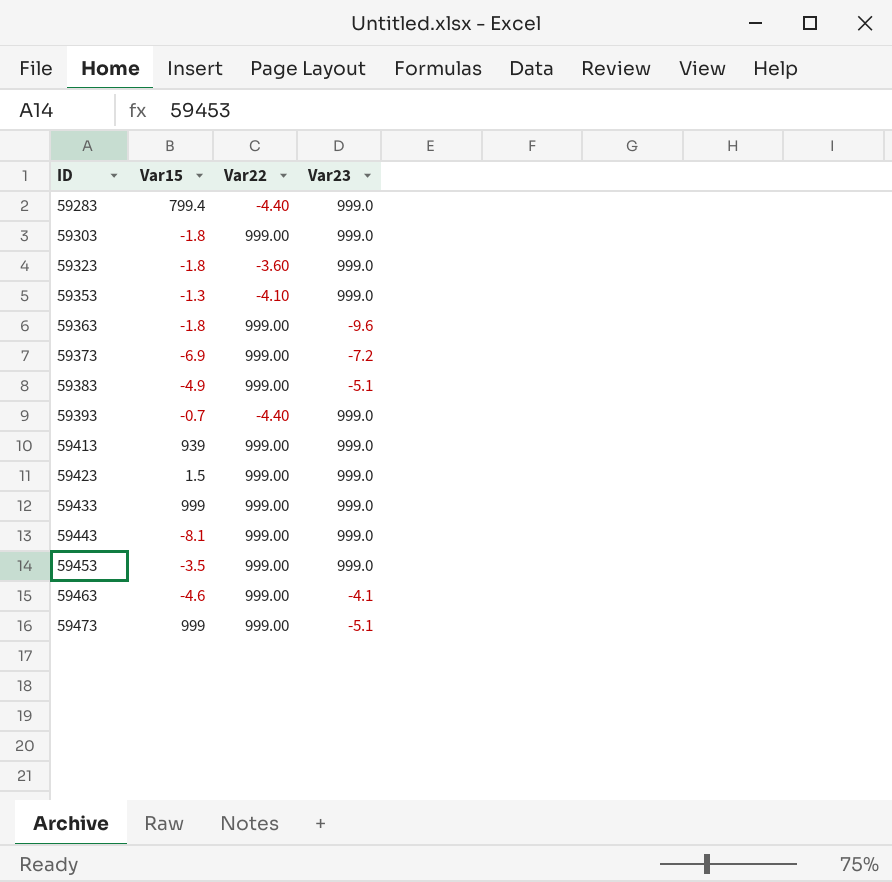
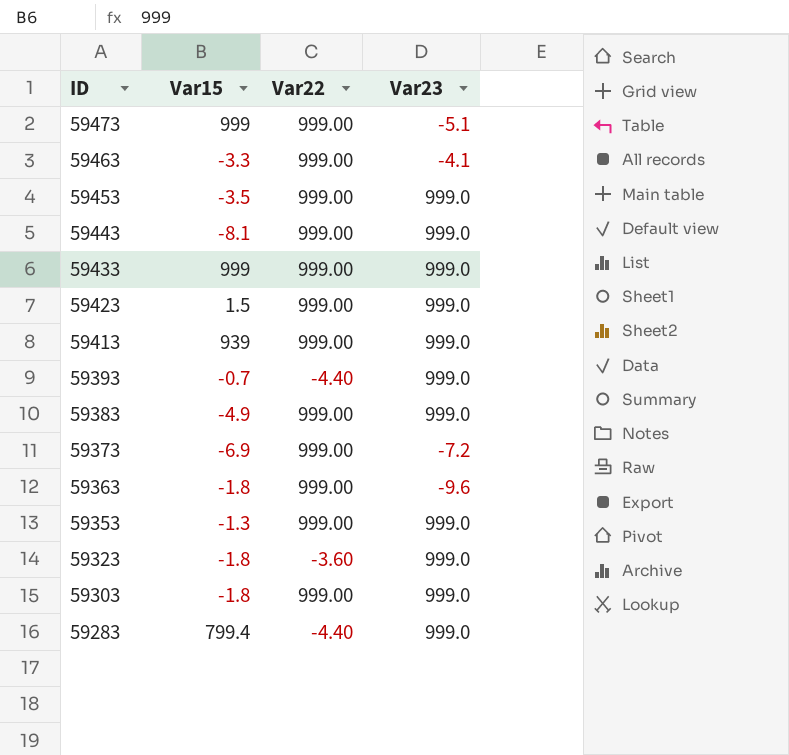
row order: ID ascending -> ID descending
59463 | Var15: -4.6 -> -3.3
59383 | Var23: -5.1 -> 999.0
59353 | Var22: -4.10 -> 999.00

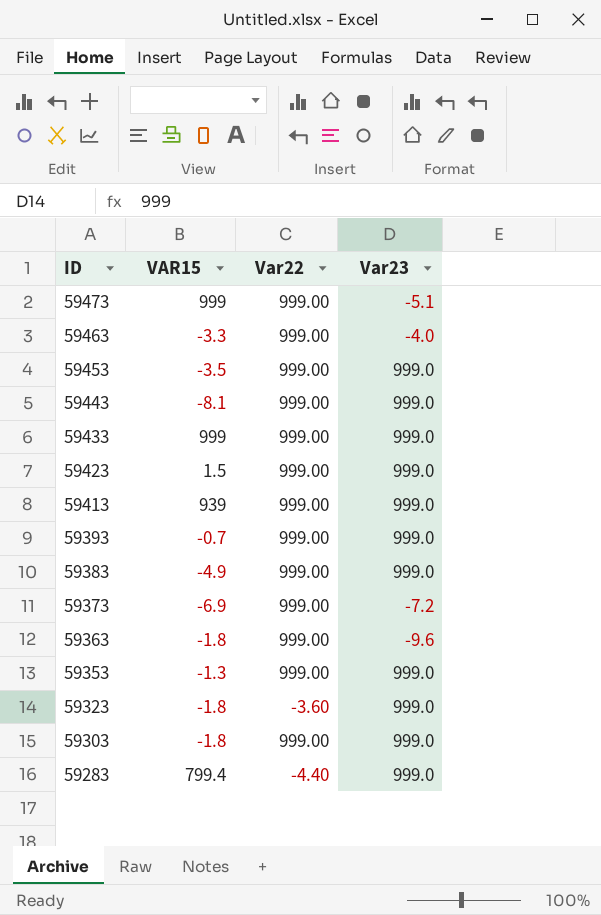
column name: Var15 -> VAR15
59463 | Var23: -4.1 -> -4.0
59393 | Var22: -4.40 -> 999.00

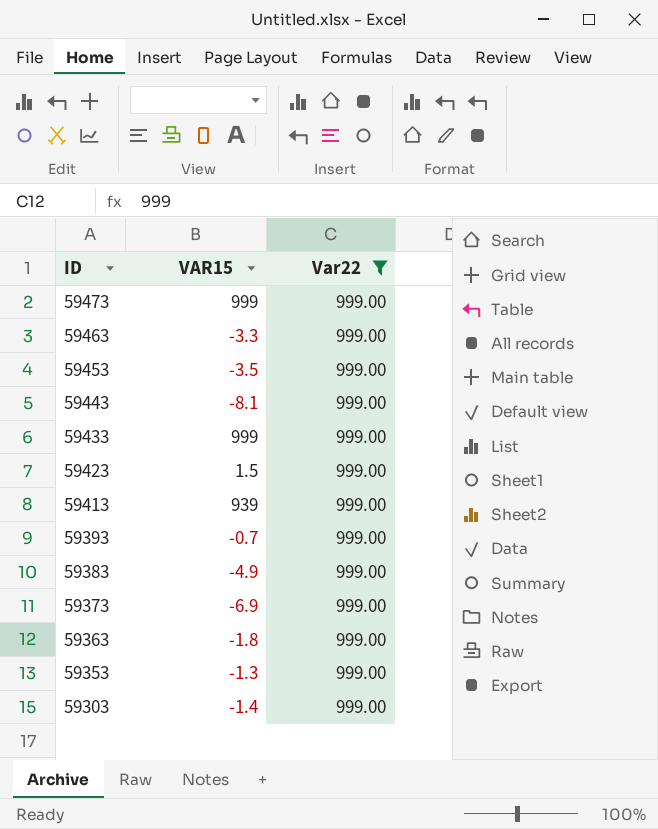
filter: none -> Var22 = 999.00
column Var23 | position: 4 -> none
59303 | VAR15: -1.8 -> -1.4

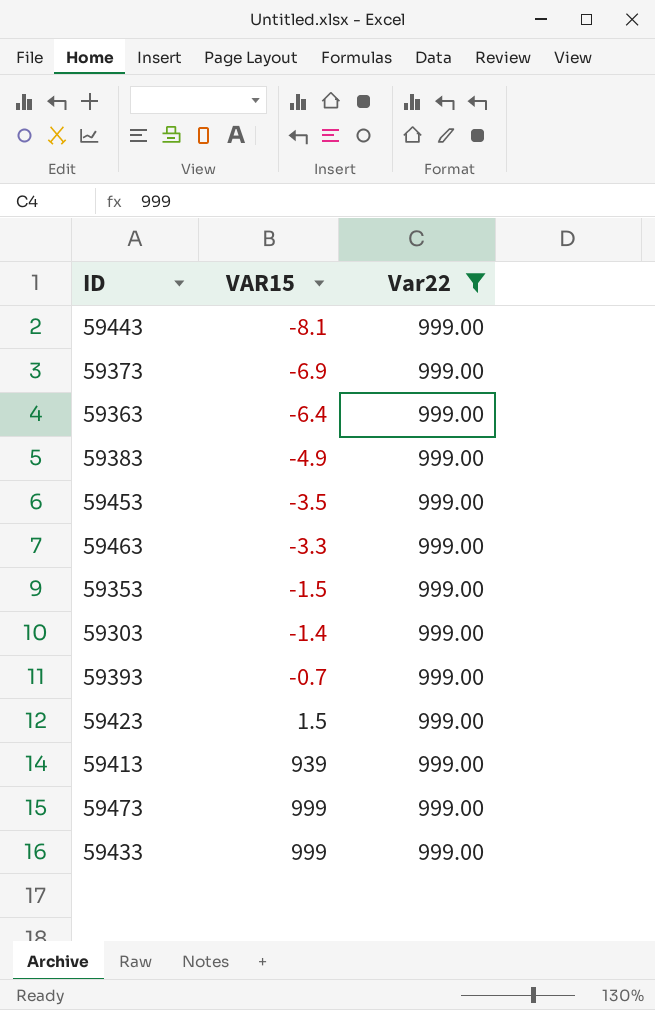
row order: ID descending -> VAR15 ascending
59363 | VAR15: -1.8 -> -6.4
59353 | VAR15: -1.3 -> -1.5

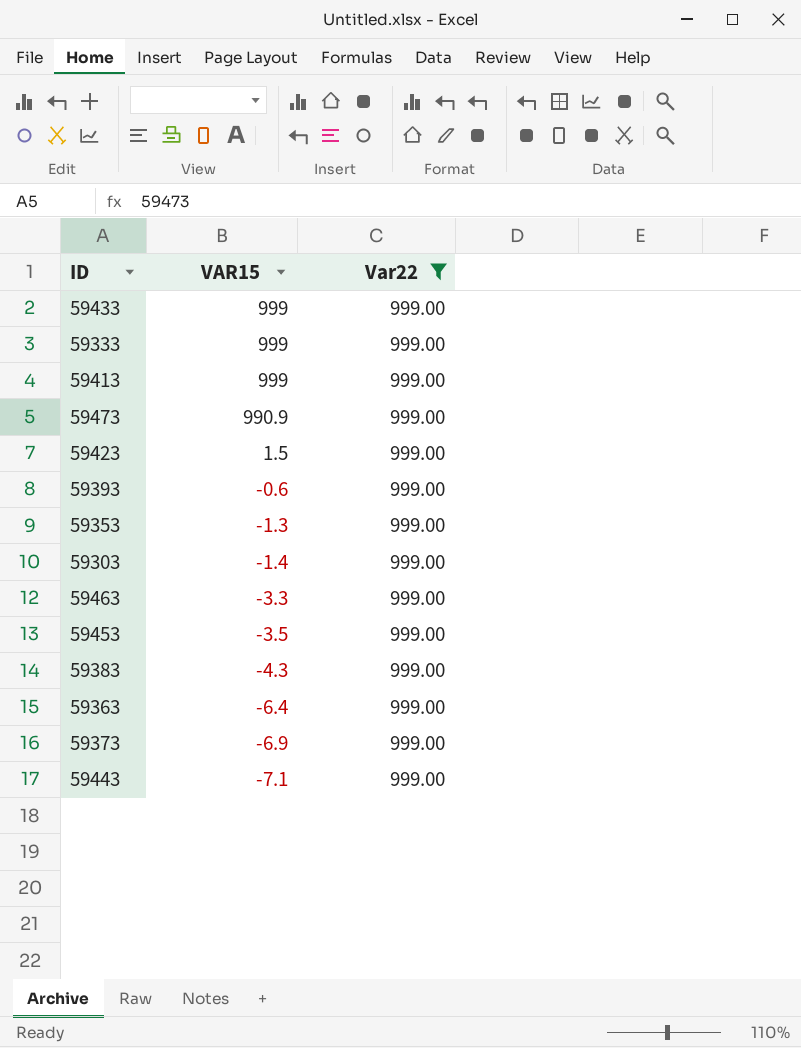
row order: VAR15 ascending -> VAR15 descending
row 59333: none -> 999 | 999.00
59413 | VAR15: 939 -> 999
59473 | VAR15: 999 -> 990.9
59393 | VAR15: -0.7 -> -0.6
59353 | VAR15: -1.5 -> -1.3
59383 | VAR15: -4.9 -> -4.3
59443 | VAR15: -8.1 -> -7.1

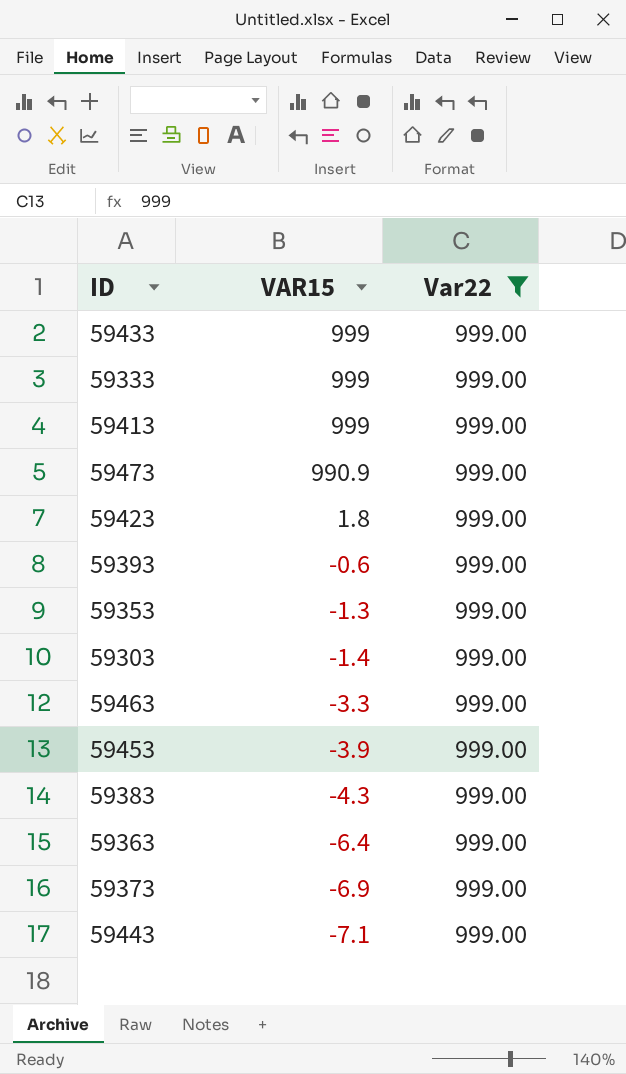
59423 | VAR15: 1.5 -> 1.8
59453 | VAR15: -3.5 -> -3.9

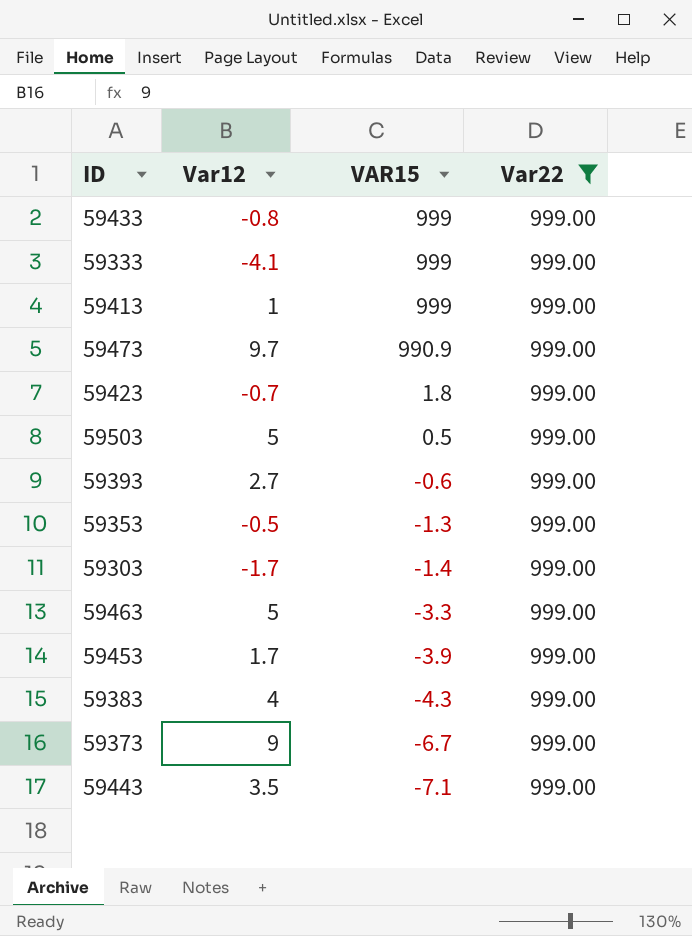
column Var12 | position: none -> 2
row 59363: -6.4 | 999.00 -> none
row 59503: none -> 5 | 0.5 | 999.00
59373 | VAR15: -6.9 -> -6.7

